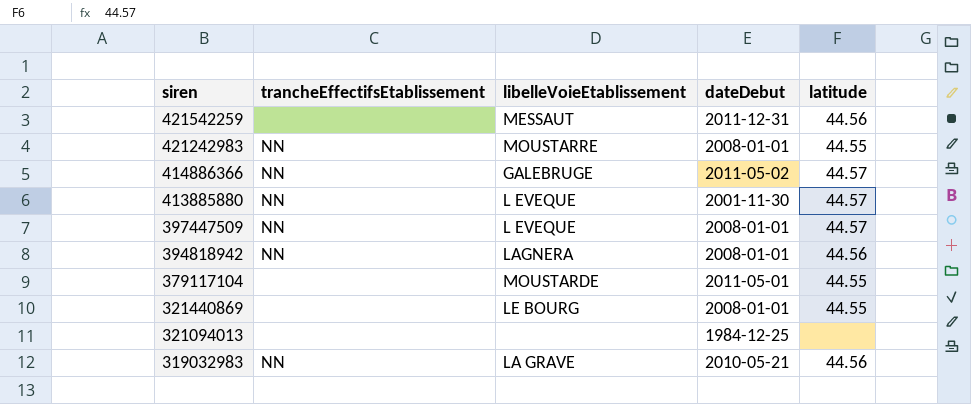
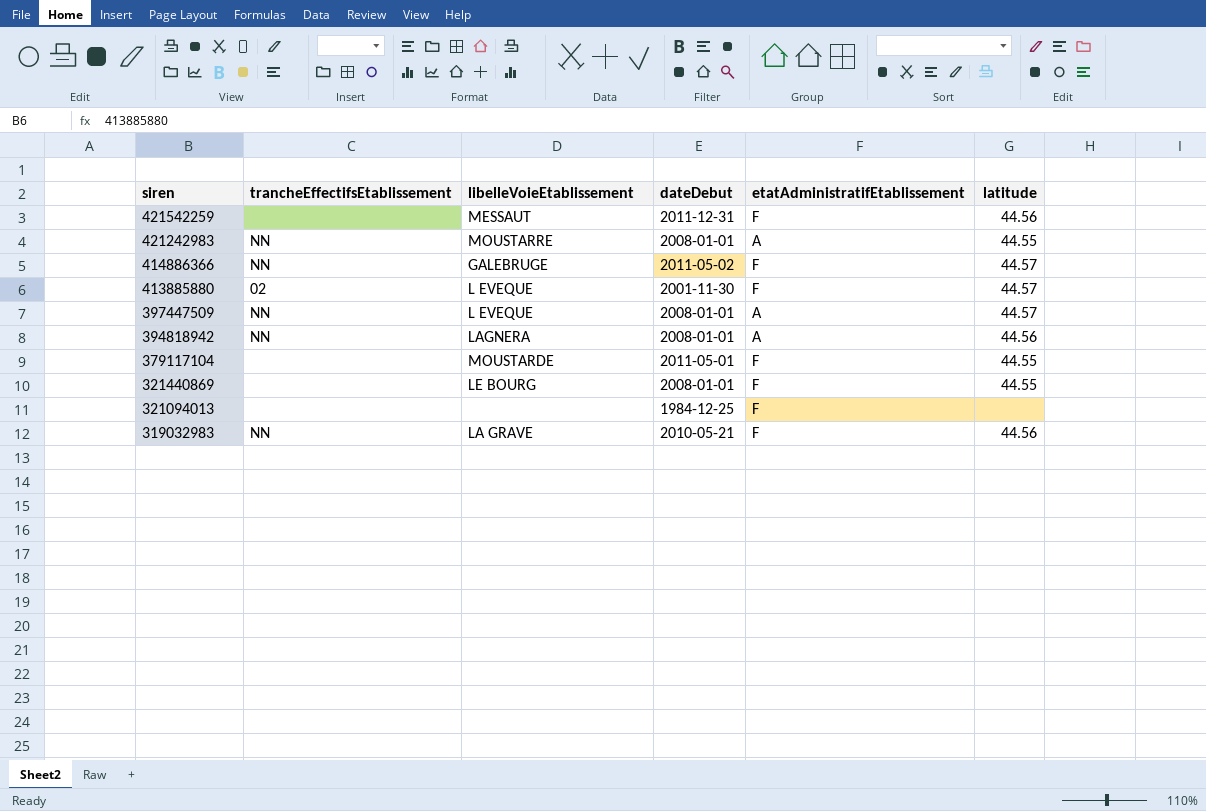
column etatAdministratifEtablissement | position: none -> 5
413885880 | trancheEffectifsEtablissement: NN -> 02

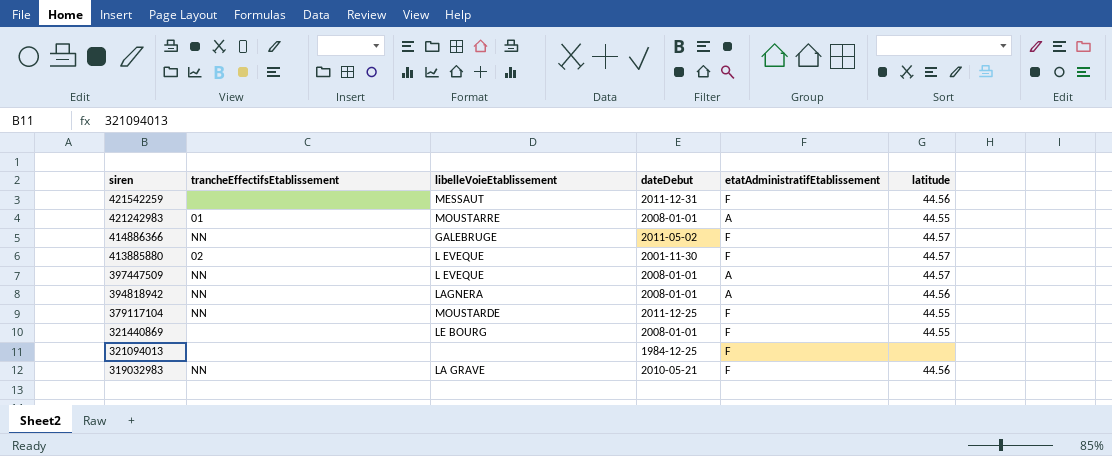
421242983 | trancheEffectifsEtablissement: NN -> 01
379117104 | trancheEffectifsEtablissement: none -> NN
379117104 | dateDebut: 2011-05-01 -> 2011-12-25

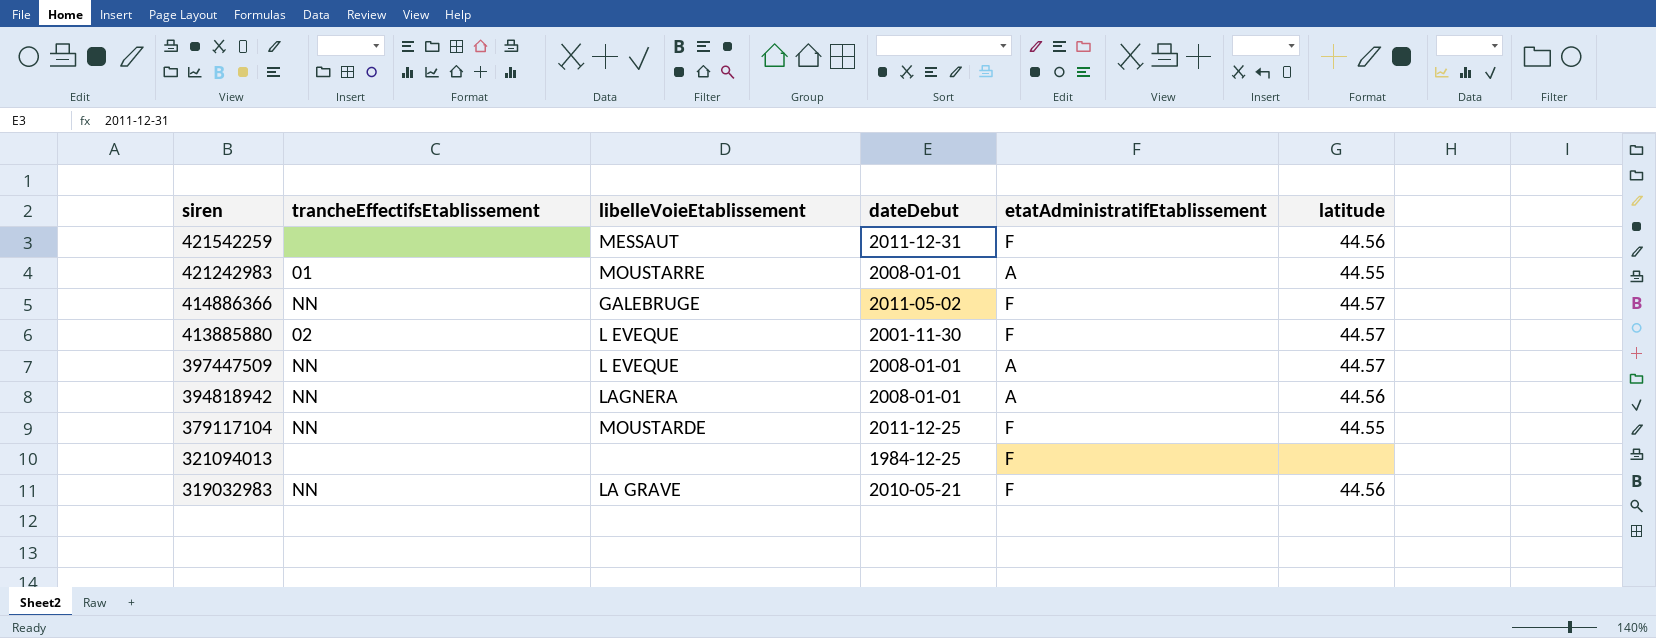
row 321440869: none | LE BOURG | 2008-01-01 | F | 44.55 -> none

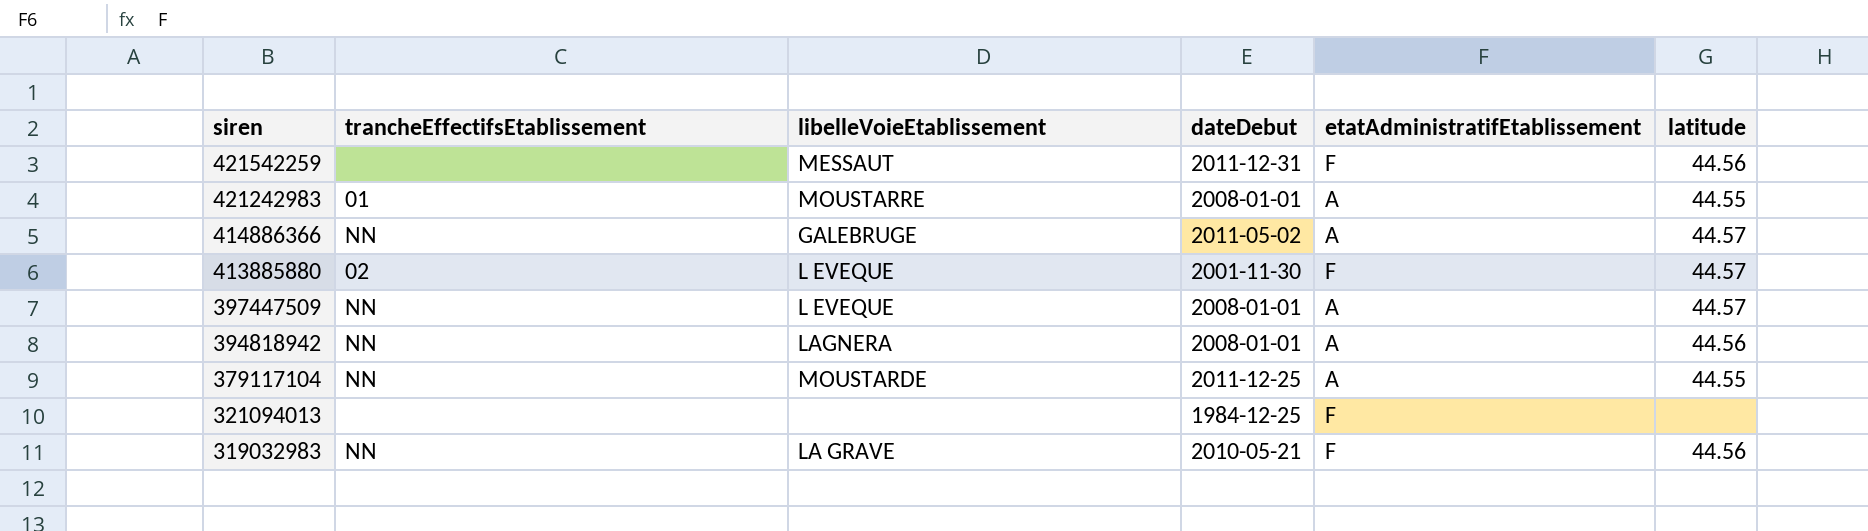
414886366 | etatAdministratifEtablissement: F -> A
379117104 | etatAdministratifEtablissement: F -> A

